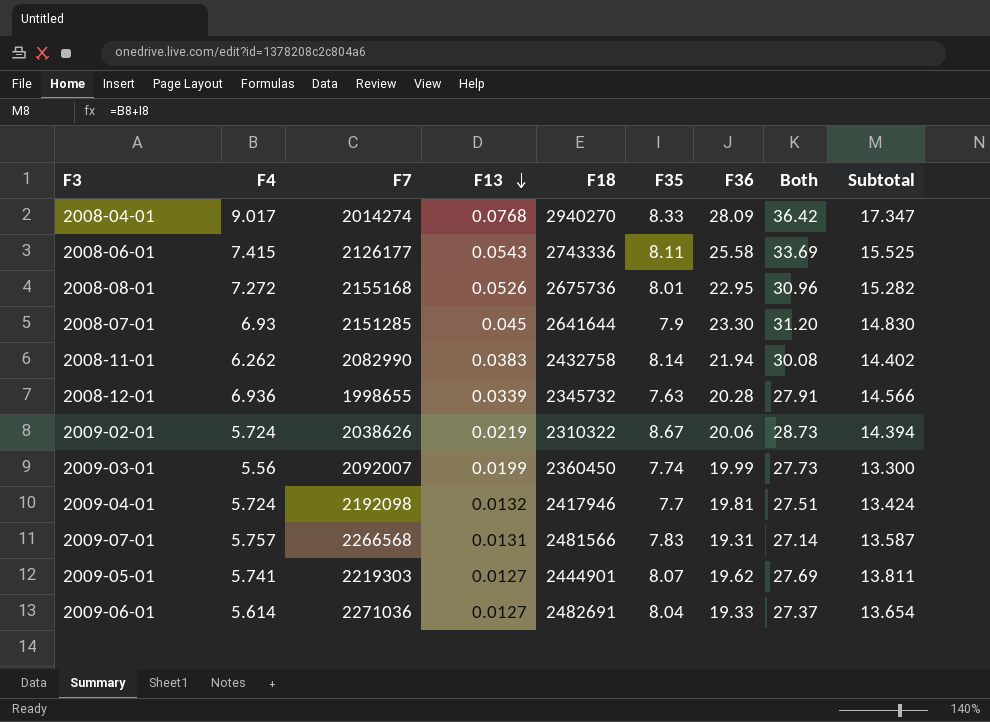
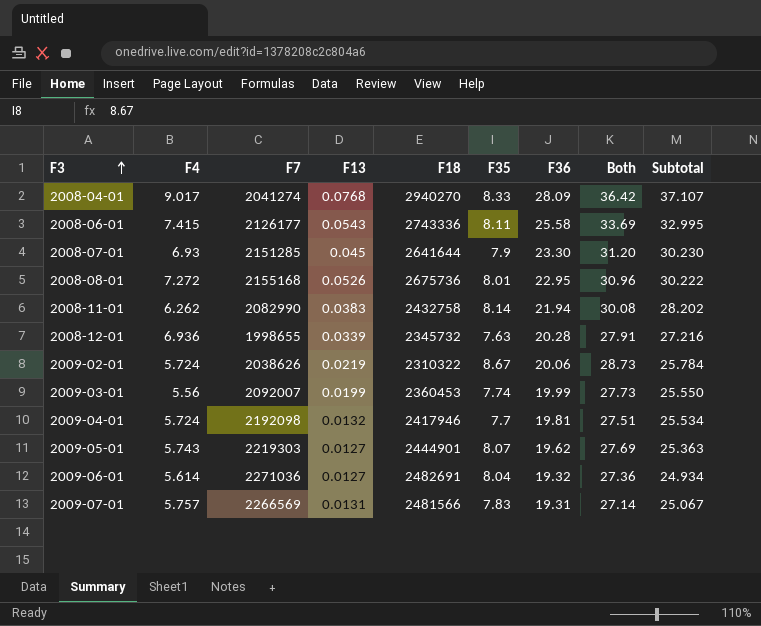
row order: F13 descending -> F3 ascending
column Subtotal | formula: [F4] + [F35] -> [F4] + [F36]
2008-04-01 | F7: 2014274 -> 2041274
2009-03-01 | F18: 2360450 -> 2360453
2009-05-01 | F4: 5.741 -> 5.743
2009-06-01 | F36: 19.33 -> 19.32
2009-06-01 | Both: 27.37 -> 27.36
2009-07-01 | F7: 2266568 -> 2266569

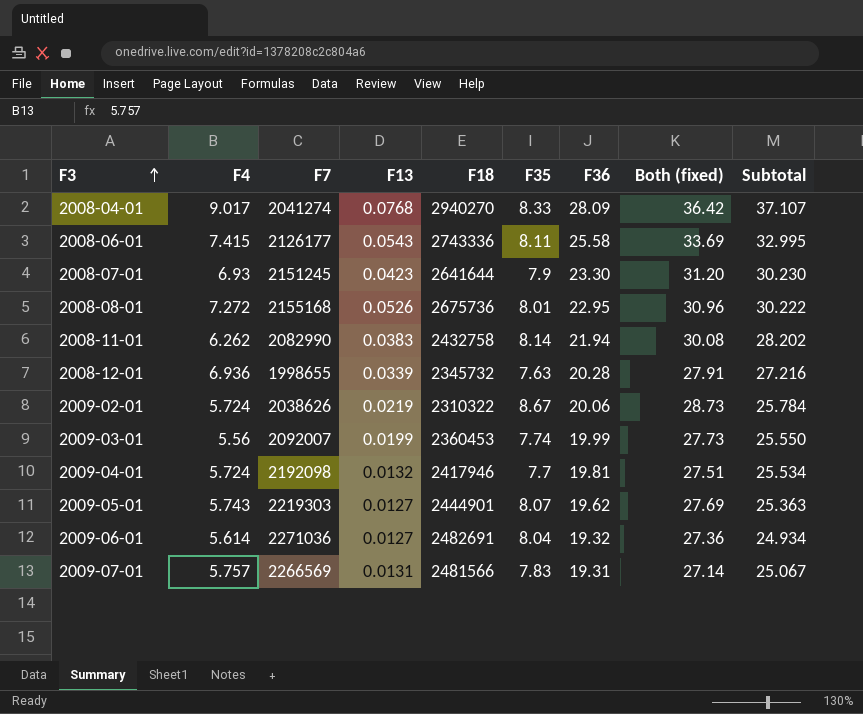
column name: Both -> Both (fixed)
2008-07-01 | F7: 2151285 -> 2151245
2008-07-01 | F13: 0.045 -> 0.0423

